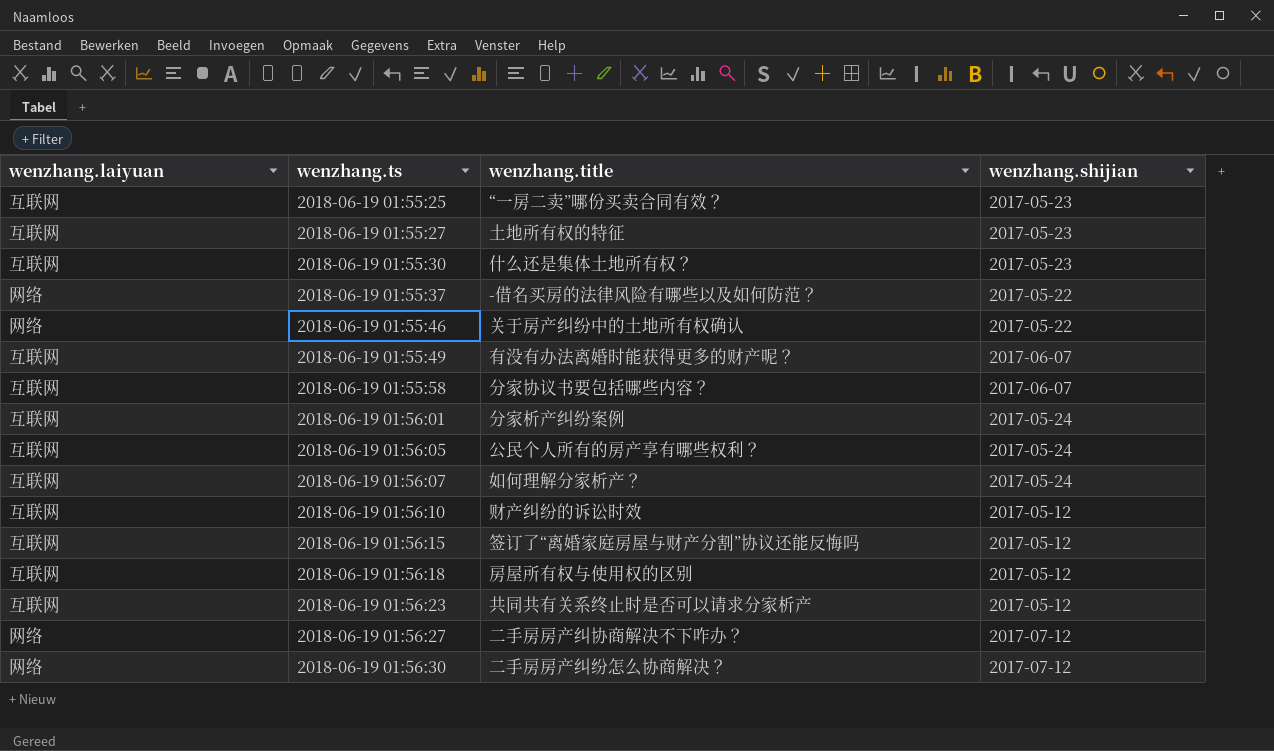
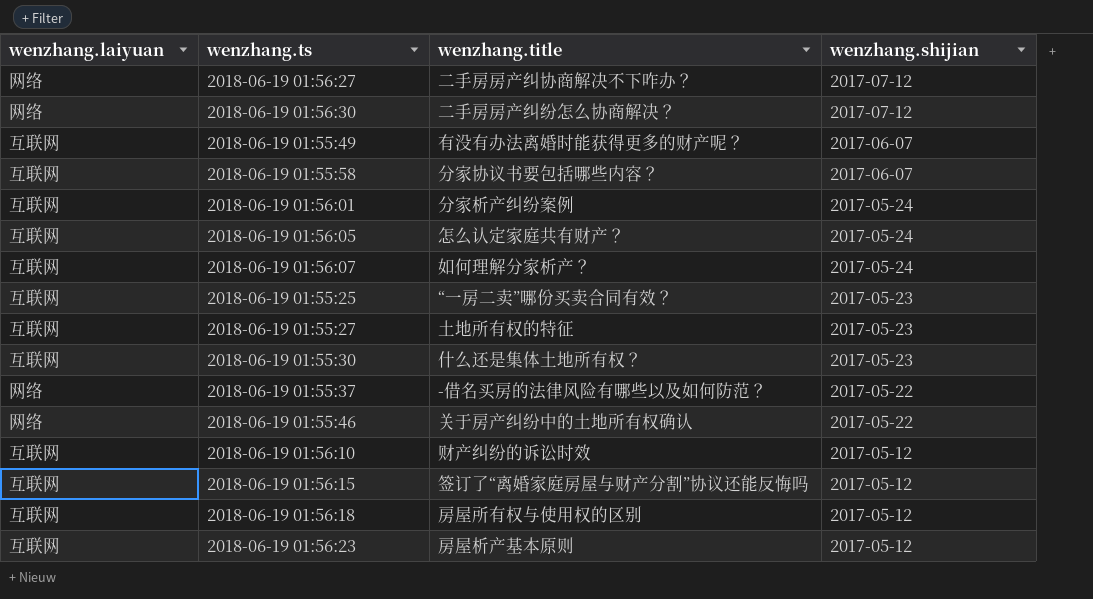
row order: wenzhang.ts ascending -> wenzhang.shijian descending
2018-06-19 01:56:05 | wenzhang.title: 公民个人所有的房产享有哪些权利？ -> 怎么认定家庭共有财产？
2018-06-19 01:56:23 | wenzhang.title: 共同共有关系终止时是否可以请求分家析产 -> 房屋析产基本原则

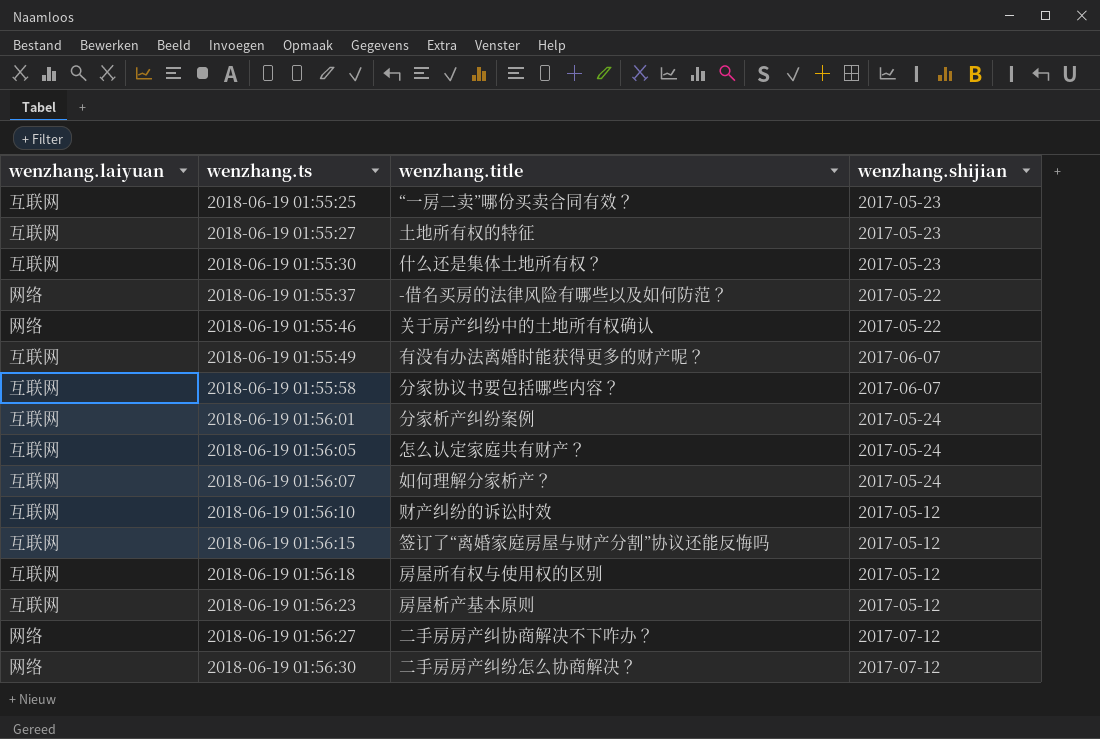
row order: wenzhang.shijian descending -> wenzhang.ts ascending

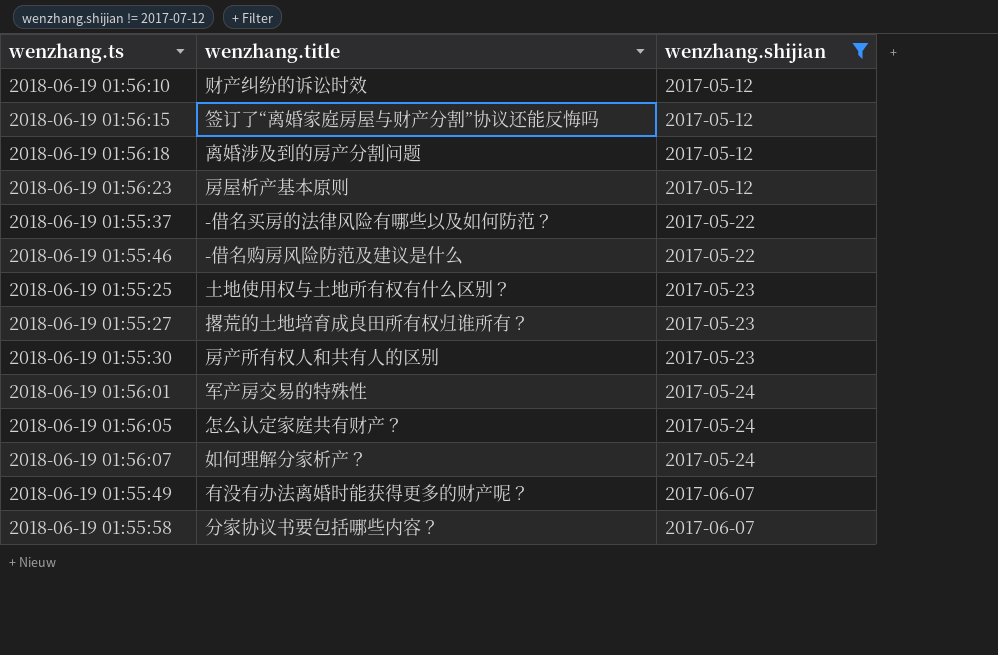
filter: none -> wenzhang.shijian != 2017-07-12
row order: wenzhang.ts ascending -> wenzhang.shijian ascending
column wenzhang.laiyuan | position: 1 -> none
2018-06-19 01:56:18 | wenzhang.title: 房屋所有权与使用权的区别 -> 离婚涉及到的房产分割问题
2018-06-19 01:55:46 | wenzhang.title: 关于房产纠纷中的土地所有权确认 -> -借名购房风险防范及建议是什么
2018-06-19 01:55:25 | wenzhang.title: “一房二卖”哪份买卖合同有效？ -> 土地使用权与土地所有权有什么区别？
2018-06-19 01:55:27 | wenzhang.title: 土地所有权的特征 -> 撂荒的土地培育成良田所有权归谁所有？
2018-06-19 01:55:30 | wenzhang.title: 什么还是集体土地所有权？ -> 房产所有权人和共有人的区别
2018-06-19 01:56:01 | wenzhang.title: 分家析产纠纷案例 -> 军产房交易的特殊性

